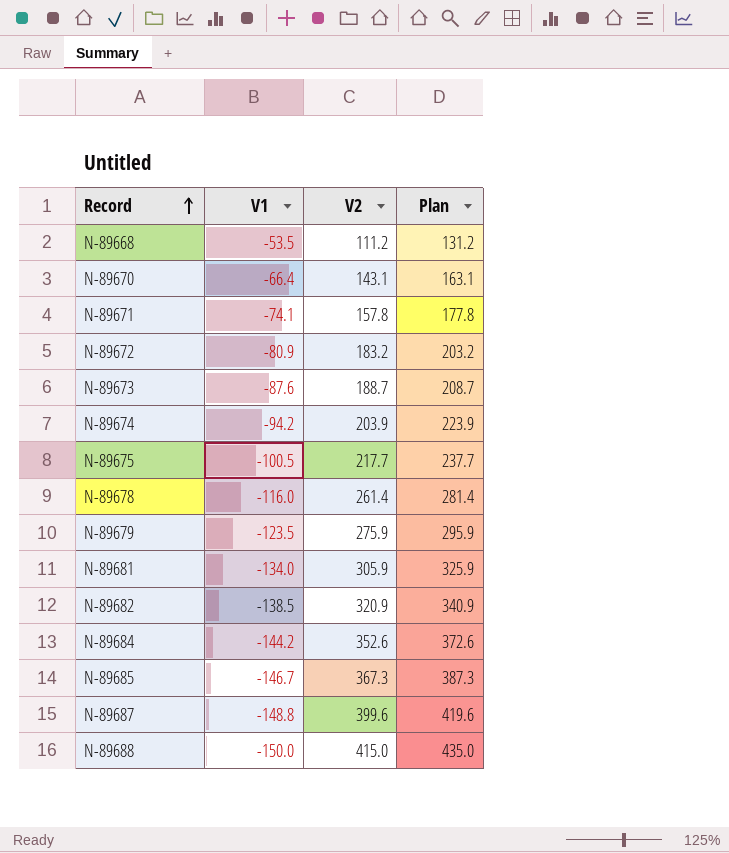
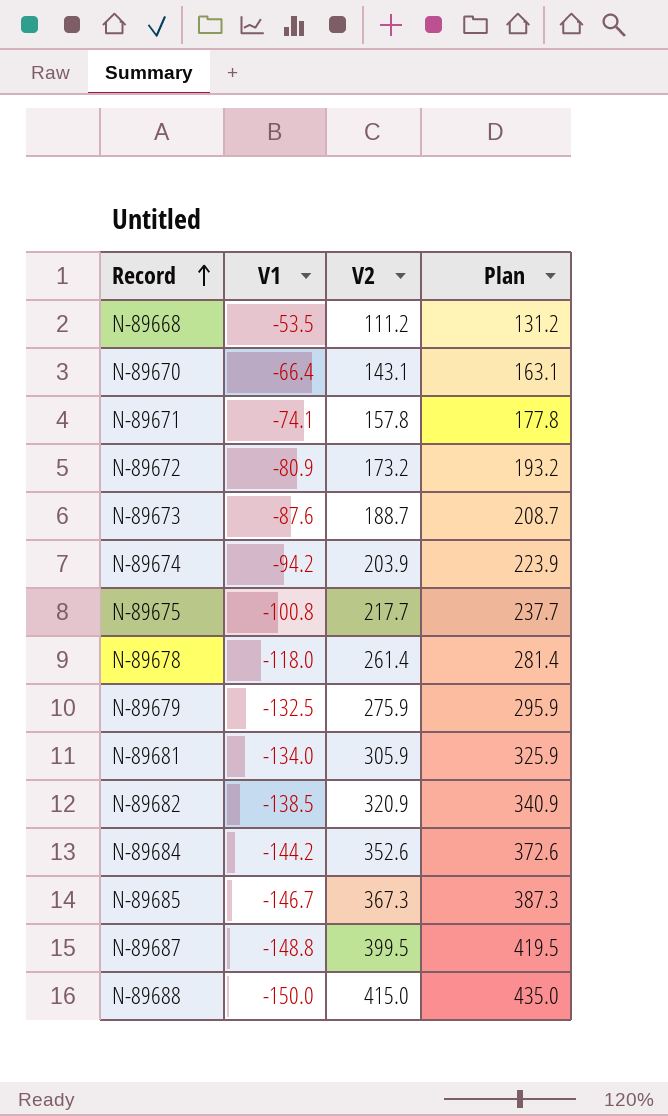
N-89672 | V2: 183.2 -> 173.2
N-89672 | Plan: 203.2 -> 193.2
N-89675 | V1: -100.5 -> -100.8
N-89678 | V1: -116.0 -> -118.0
N-89679 | V1: -123.5 -> -132.5
N-89687 | V2: 399.6 -> 399.5
N-89687 | Plan: 419.6 -> 419.5

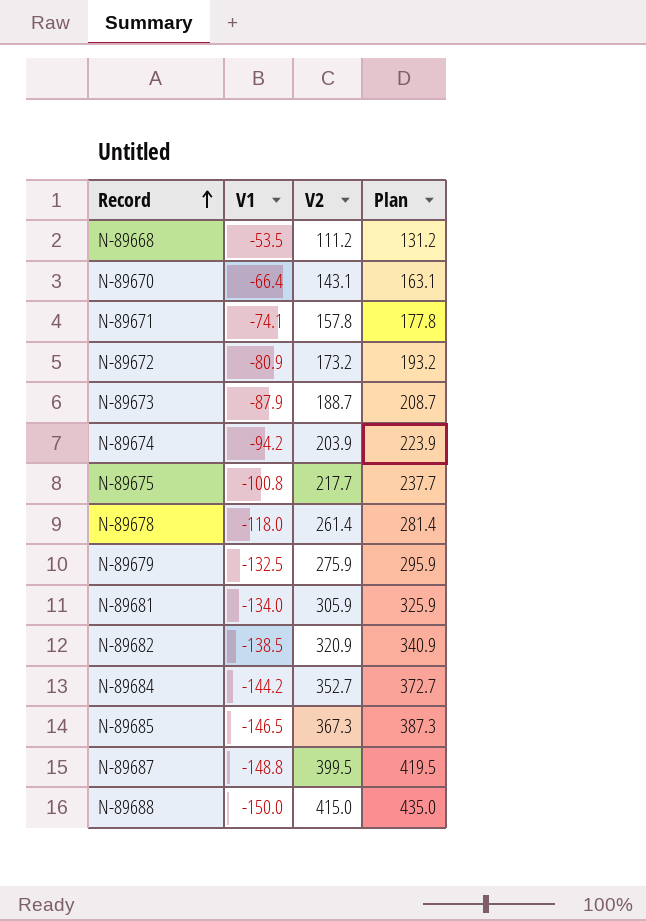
N-89673 | V1: -87.6 -> -87.9
N-89684 | V2: 352.6 -> 352.7
N-89684 | Plan: 372.6 -> 372.7
N-89685 | V1: -146.7 -> -146.5

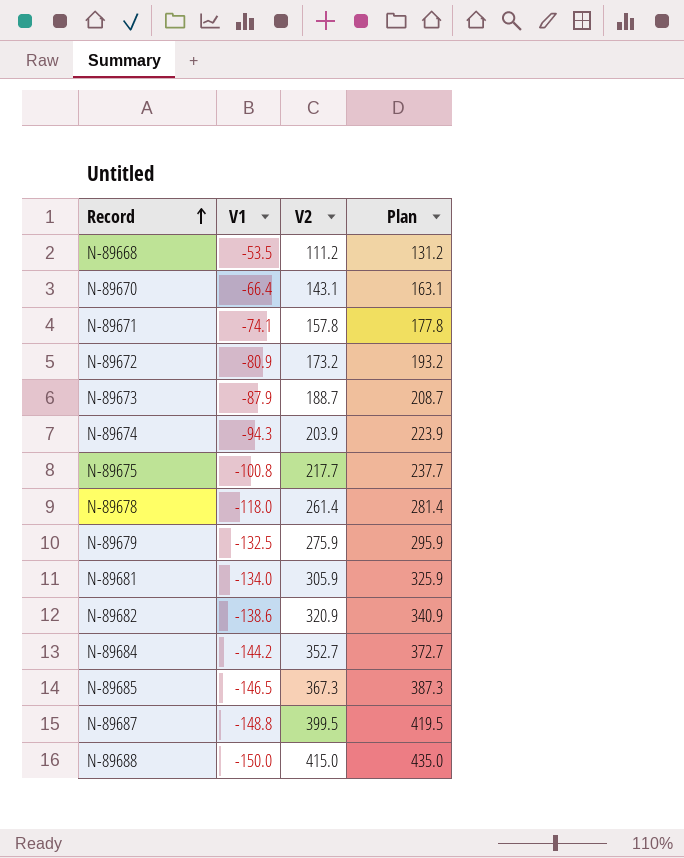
N-89674 | V1: -94.2 -> -94.3
N-89682 | V1: -138.5 -> -138.6

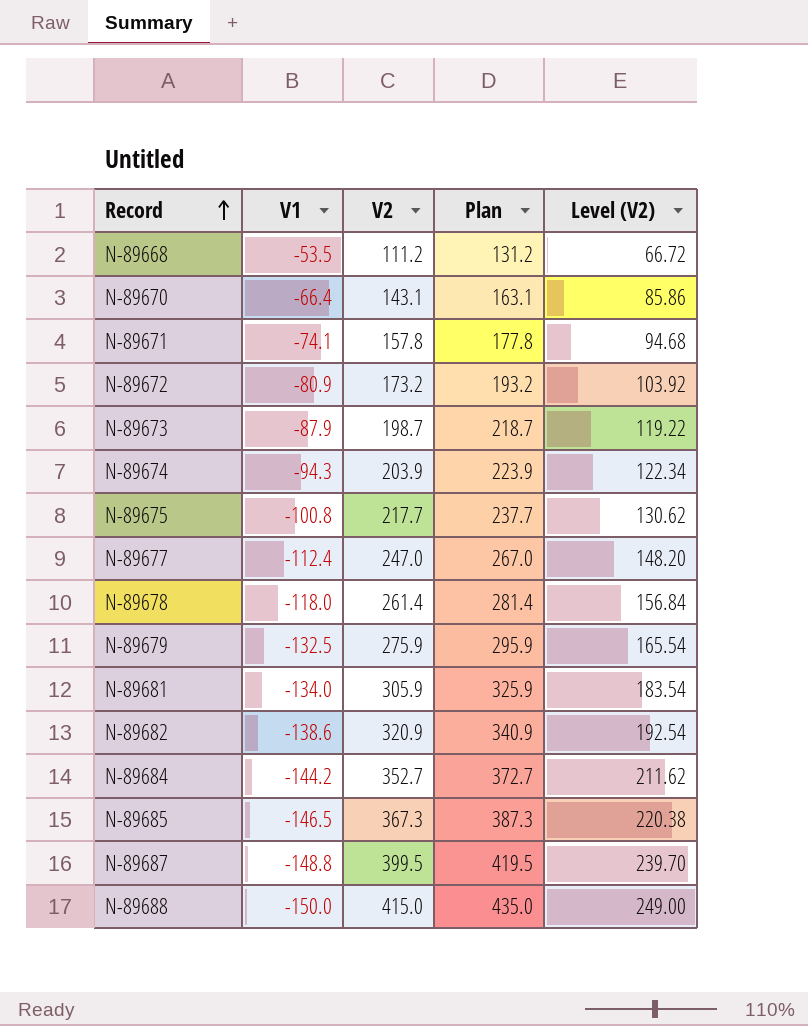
column Level (V2) | formula: none -> [V2] * 0.6
N-89673 | V2: 188.7 -> 198.7
N-89673 | Plan: 208.7 -> 218.7
row N-89677: none -> -112.4 | 247.0 | 267.0 | 148.20

